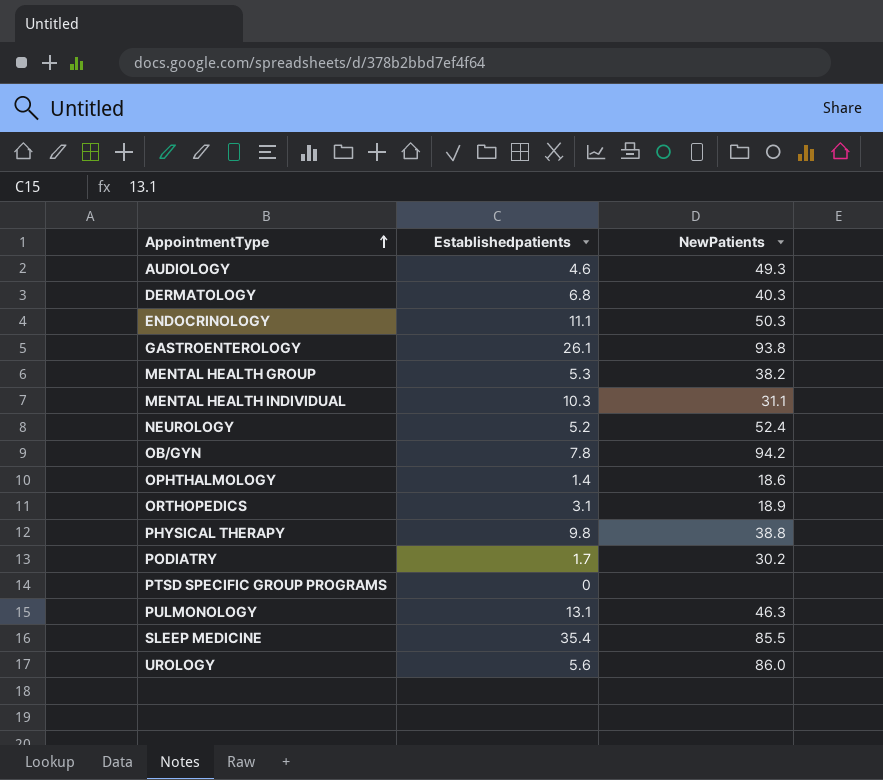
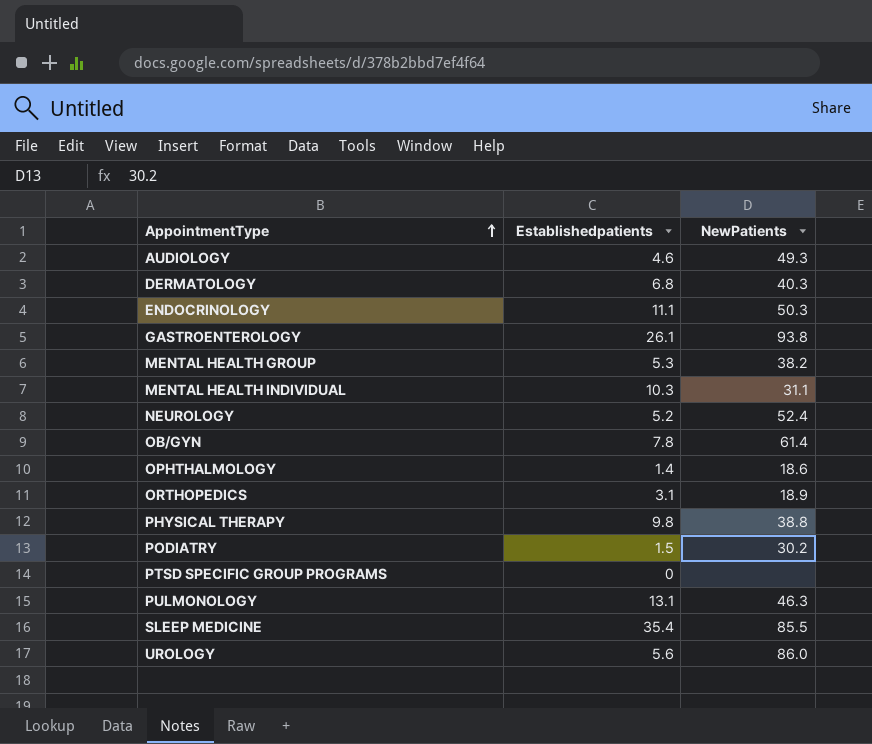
OB/GYN | NewPatients: 94.2 -> 61.4
PODIATRY | Establishedpatients: 1.7 -> 1.5

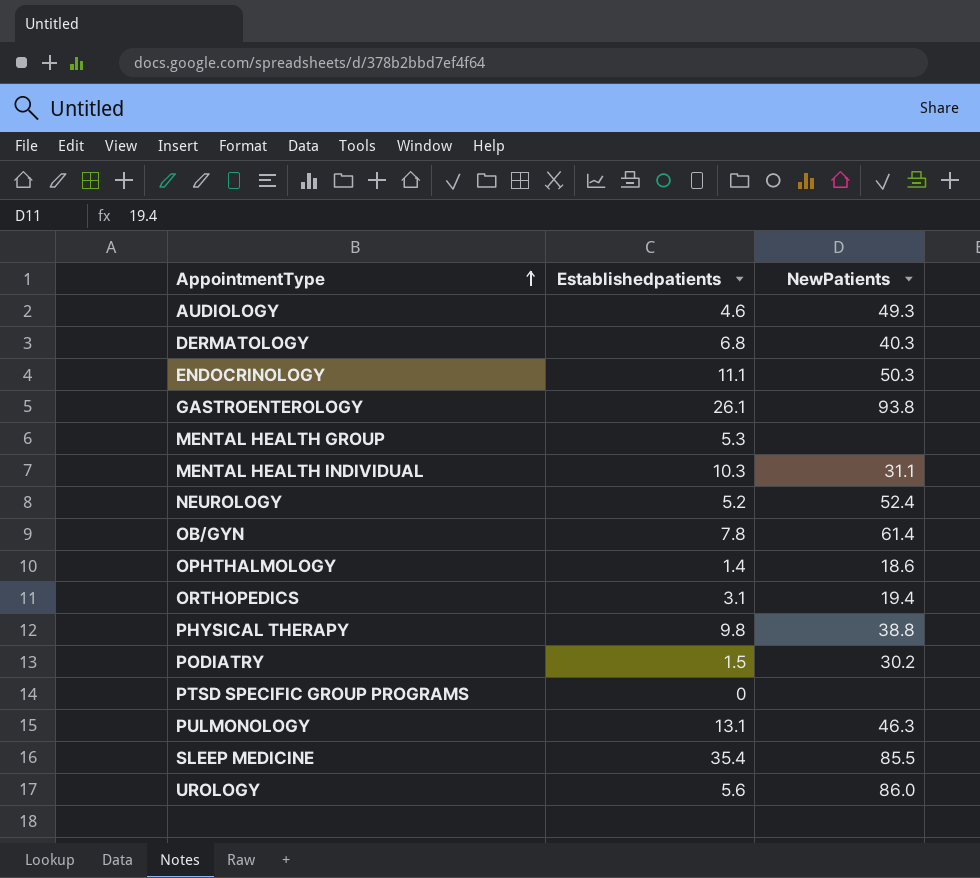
MENTAL HEALTH GROUP | NewPatients: 38.2 -> none
ORTHOPEDICS | NewPatients: 18.9 -> 19.4

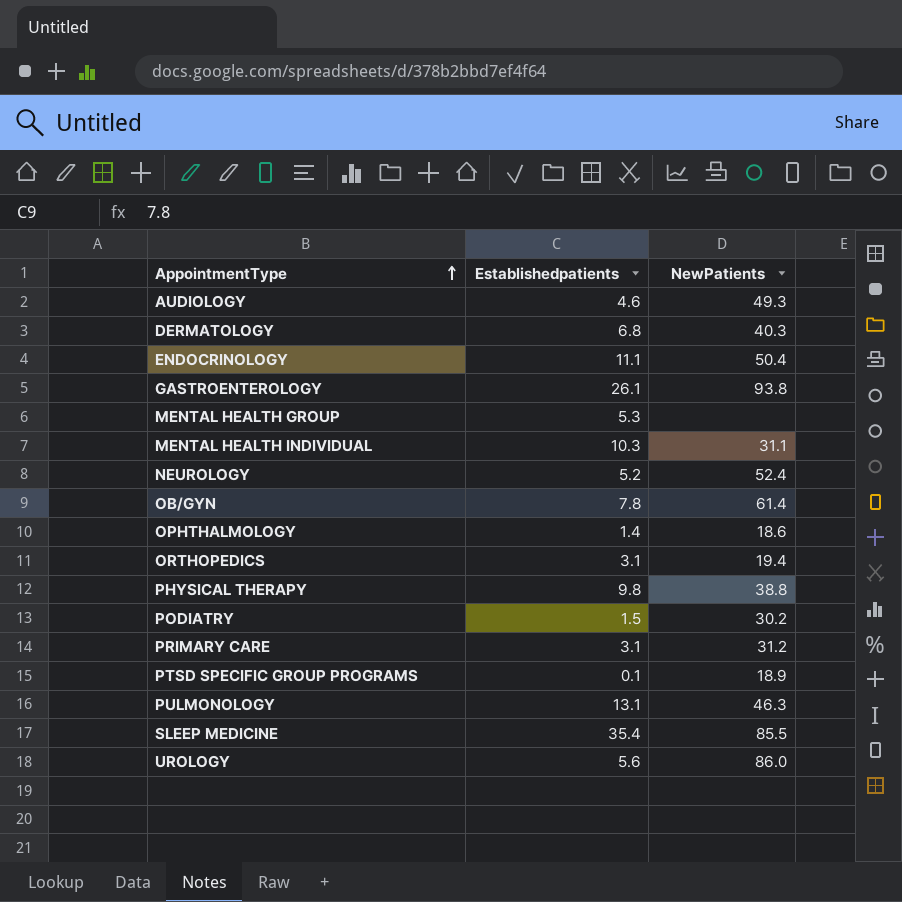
ENDOCRINOLOGY | NewPatients: 50.3 -> 50.4
row PRIMARY CARE: none -> 3.1 | 31.2
PTSD SPECIFIC GROUP PROGRAMS | Establishedpatients: 0 -> 0.1
PTSD SPECIFIC GROUP PROGRAMS | NewPatients: none -> 18.9

